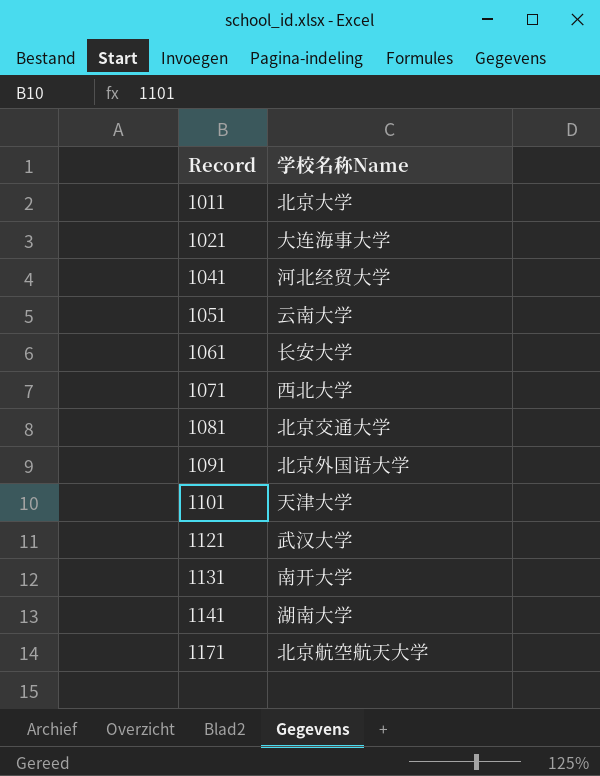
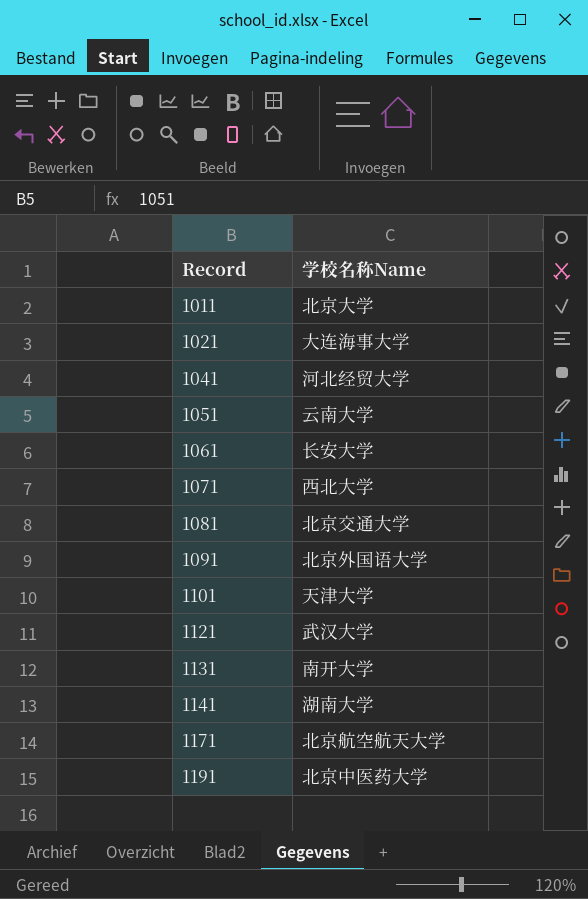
row 1191: none -> 北京中医药大学

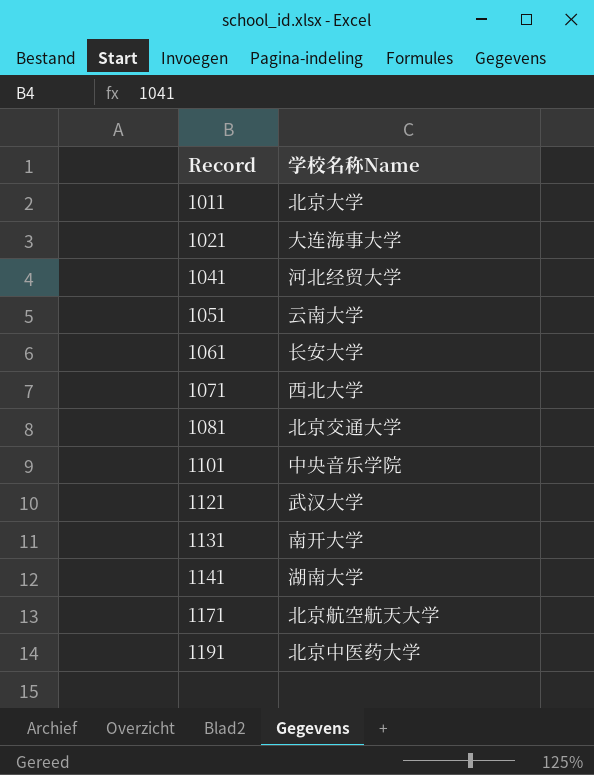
row 1091: 北京外国语大学 -> none
1101 | 学校名称Name: 天津大学 -> 中央音乐学院

